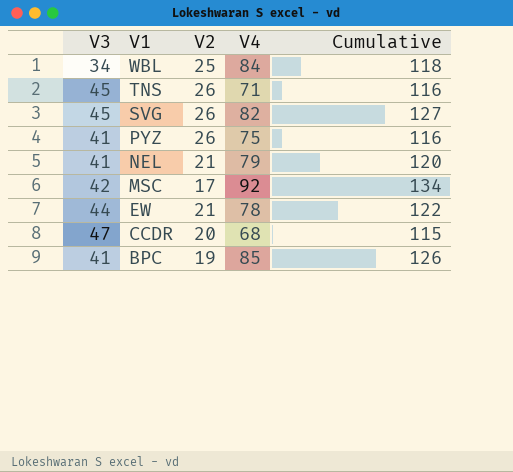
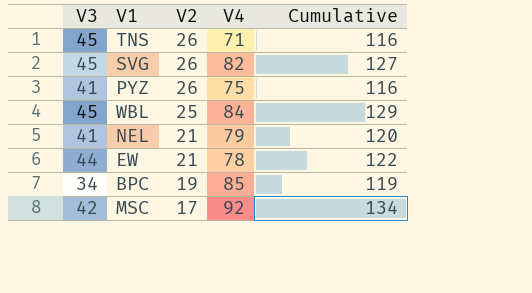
row order: V1 descending -> V2 descending
row CCDR: 47 | 20 | 68 | 115 -> none
WBL | V3: 34 -> 45
WBL | Cumulative: 118 -> 129
BPC | V3: 41 -> 34
BPC | Cumulative: 126 -> 119

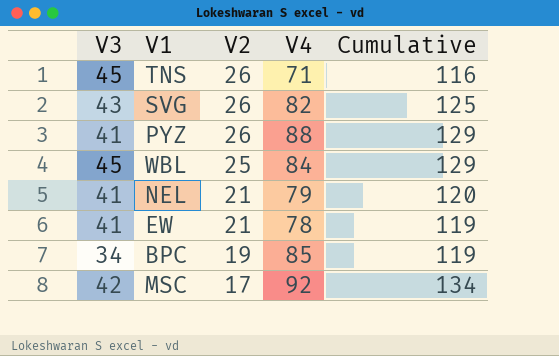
SVG | V3: 45 -> 43
SVG | Cumulative: 127 -> 125
PYZ | V4: 75 -> 88
PYZ | Cumulative: 116 -> 129
EW | V3: 44 -> 41
EW | Cumulative: 122 -> 119

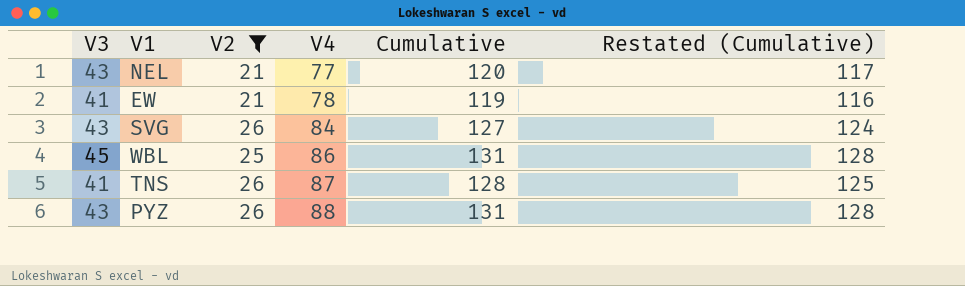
filter: none -> V2 >= 21
row order: V2 descending -> V4 ascending
column Restated (Cumulative) | formula: none -> [Cumulative] - 3
NEL | V3: 41 -> 43
NEL | V4: 79 -> 77
SVG | V4: 82 -> 84
SVG | Cumulative: 125 -> 127
WBL | V4: 84 -> 86
WBL | Cumulative: 129 -> 131
TNS | V3: 45 -> 41
TNS | V4: 71 -> 87
TNS | Cumulative: 116 -> 128
PYZ | V3: 41 -> 43
PYZ | Cumulative: 129 -> 131

